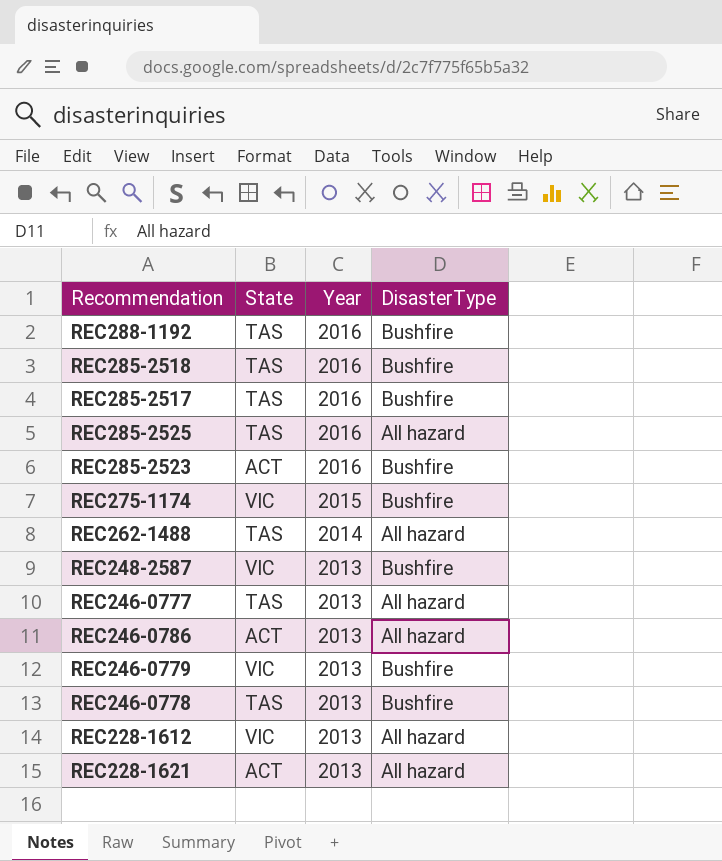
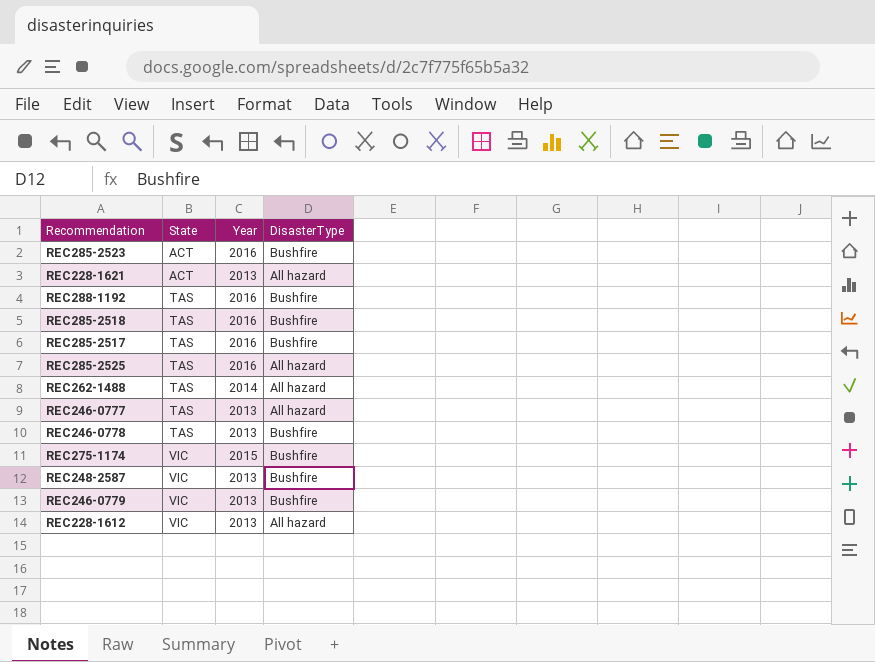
row order: Year descending -> State ascending
row REC246-0786: ACT | 2013 | All hazard -> none

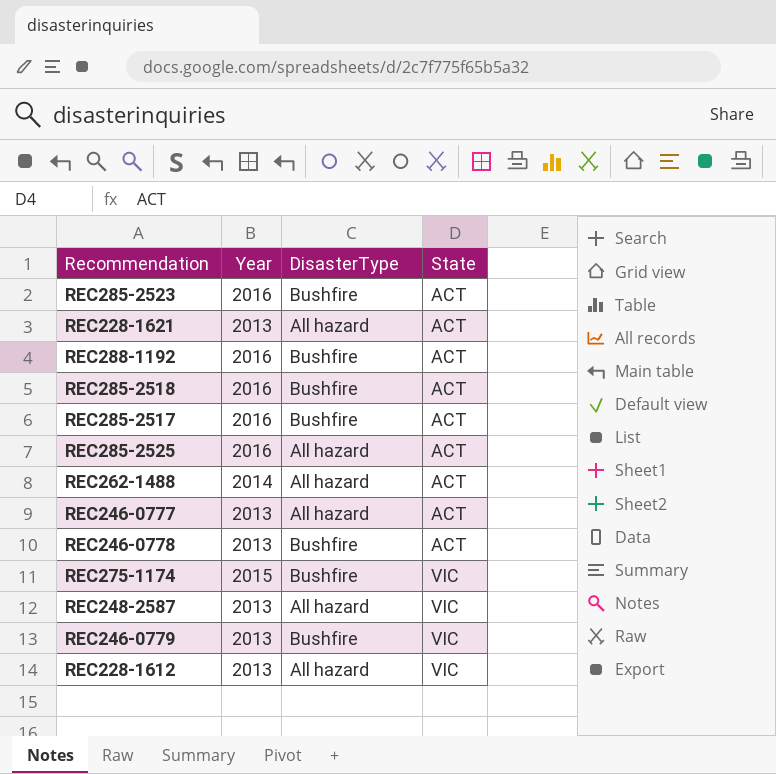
column State | position: 2 -> 4
REC288-1192 | State: TAS -> ACT
REC285-2518 | State: TAS -> ACT
REC285-2517 | State: TAS -> ACT
REC285-2525 | State: TAS -> ACT
REC262-1488 | State: TAS -> ACT
REC246-0777 | State: TAS -> ACT
REC246-0778 | State: TAS -> ACT
REC248-2587 | DisasterType: Bushfire -> All hazard

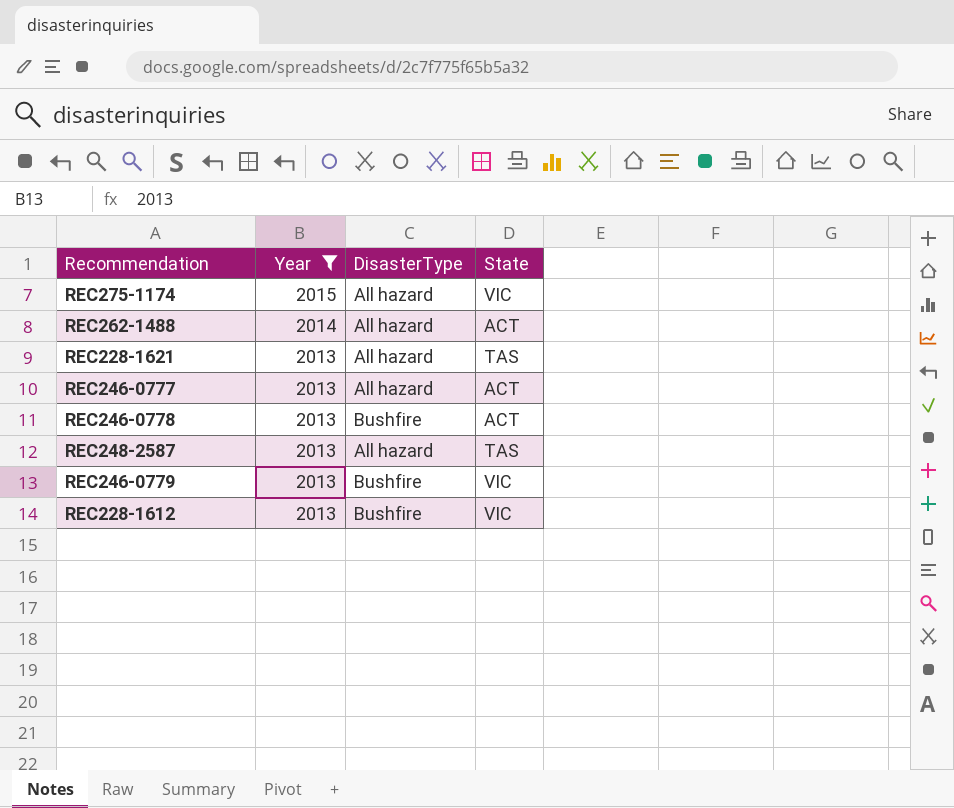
filter: none -> Year != 2016
row order: State ascending -> Year descending
REC275-1174 | DisasterType: Bushfire -> All hazard
REC228-1621 | State: ACT -> TAS
REC248-2587 | State: VIC -> TAS
REC228-1612 | DisasterType: All hazard -> Bushfire

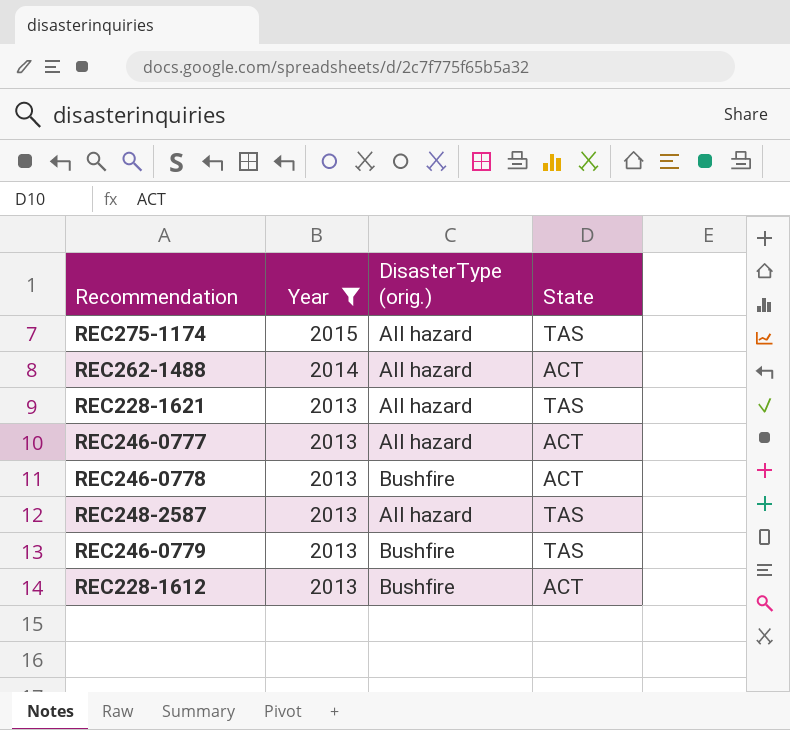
column name: DisasterType -> DisasterType (orig.)
REC275-1174 | State: VIC -> TAS
REC246-0779 | State: VIC -> TAS
REC228-1612 | State: VIC -> ACT

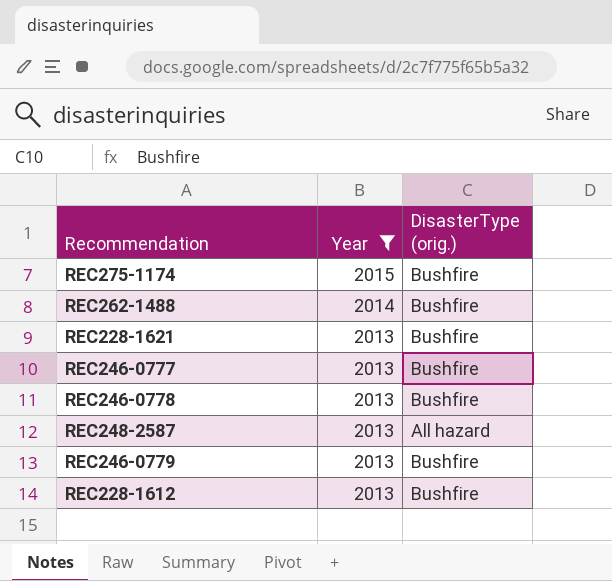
column State | position: 4 -> none
REC275-1174 | DisasterType (orig.): All hazard -> Bushfire
REC262-1488 | DisasterType (orig.): All hazard -> Bushfire
REC228-1621 | DisasterType (orig.): All hazard -> Bushfire
REC246-0777 | DisasterType (orig.): All hazard -> Bushfire

